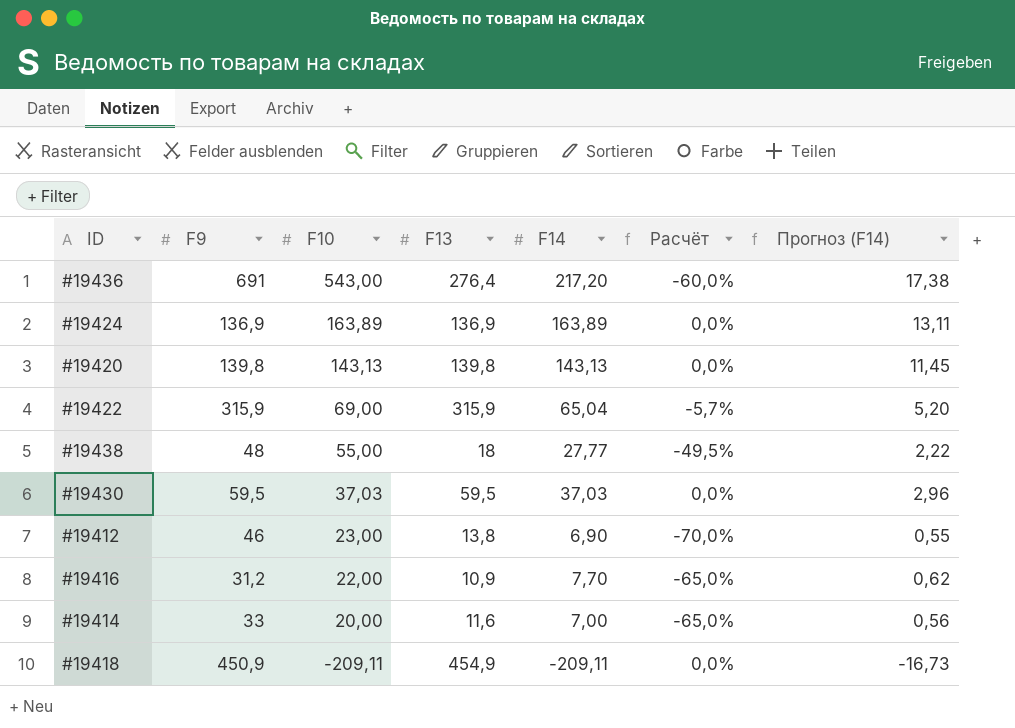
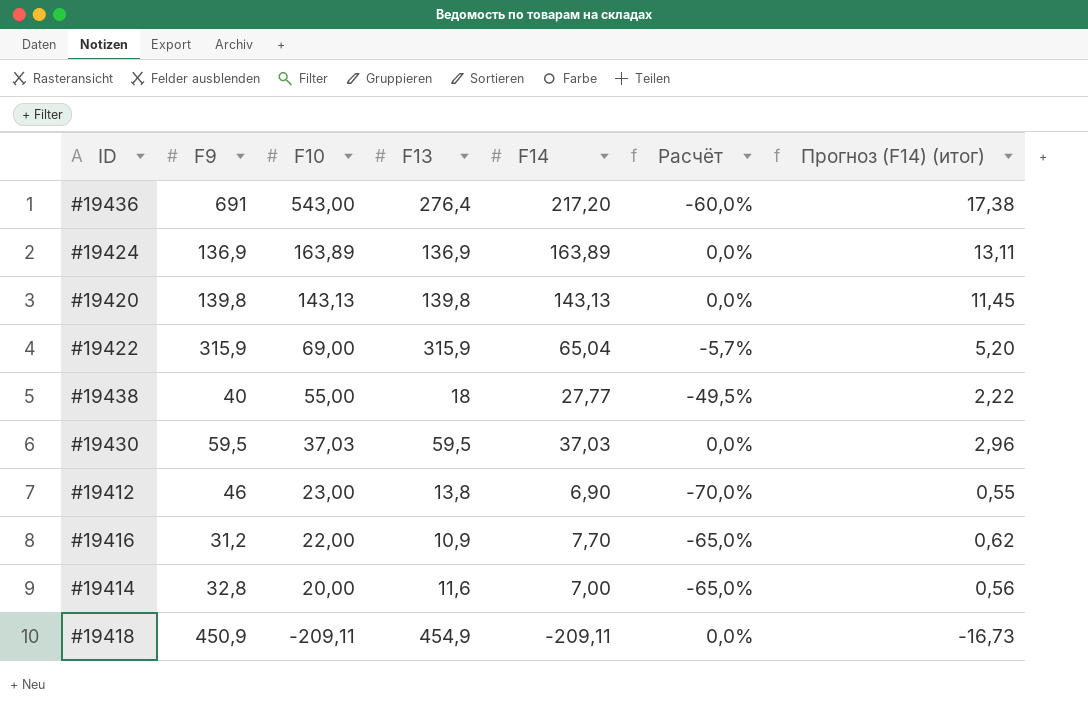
column name: Прогноз (F14) -> Прогноз (F14) (итог)
#19438 | F9: 48 -> 40
#19414 | F9: 33 -> 32,8

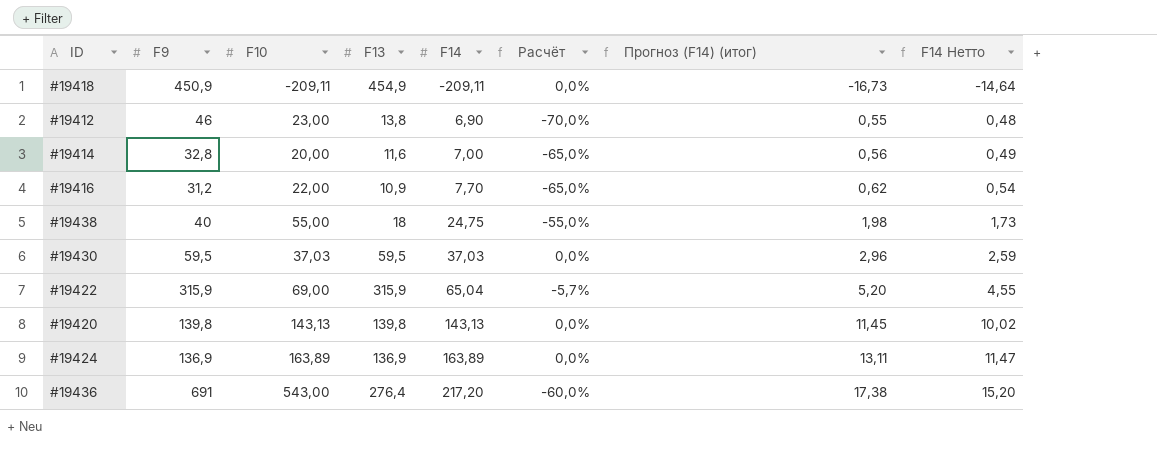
row order: F10 descending -> F14 ascending
column F14 Нетто | formula: none -> [F14] * 0,07
#19438 | F14: 27,77 -> 24,75
#19438 | Расчёт: -49,5% -> -55,0%
#19438 | Прогноз (F14) (итог): 2,22 -> 1,98

